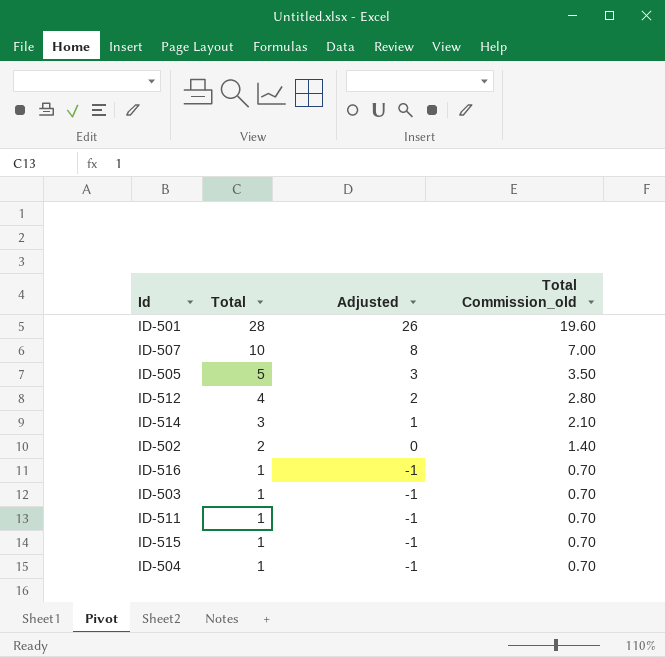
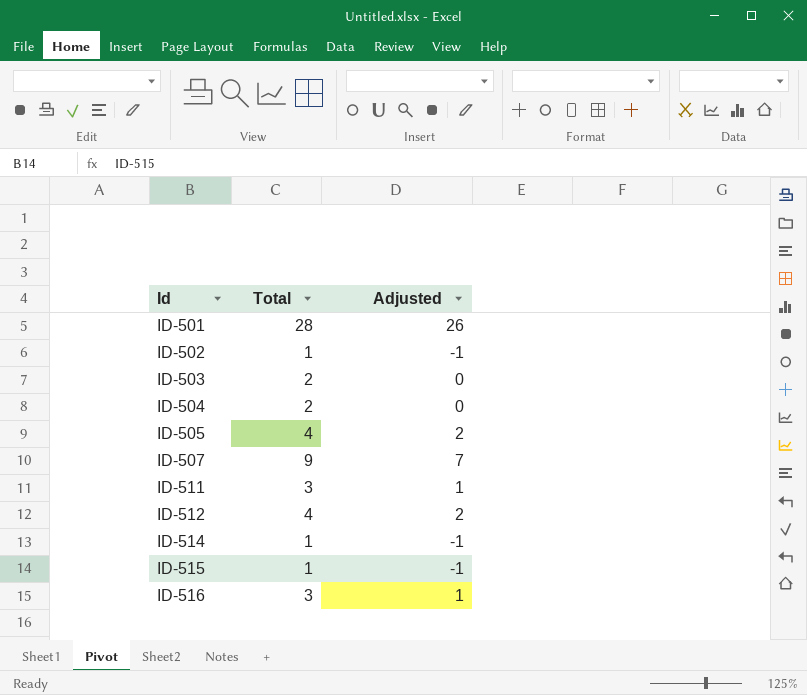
row order: Total descending -> Id ascending
column Total Commission_old | formula: [Total] * 0.7 -> none
ID-502 | Total: 2 -> 1
ID-502 | Adjusted: 0 -> -1
ID-503 | Total: 1 -> 2
ID-503 | Adjusted: -1 -> 0
ID-504 | Total: 1 -> 2
ID-504 | Adjusted: -1 -> 0
ID-505 | Total: 5 -> 4
ID-505 | Adjusted: 3 -> 2
ID-507 | Total: 10 -> 9
ID-507 | Adjusted: 8 -> 7
ID-511 | Total: 1 -> 3
ID-511 | Adjusted: -1 -> 1
ID-514 | Total: 3 -> 1
ID-514 | Adjusted: 1 -> -1
ID-516 | Total: 1 -> 3
ID-516 | Adjusted: -1 -> 1

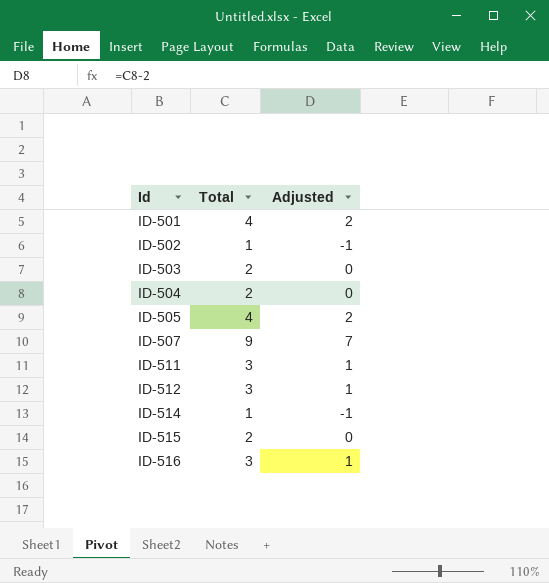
ID-501 | Total: 28 -> 4
ID-501 | Adjusted: 26 -> 2
ID-512 | Total: 4 -> 3
ID-512 | Adjusted: 2 -> 1
ID-515 | Total: 1 -> 2
ID-515 | Adjusted: -1 -> 0

